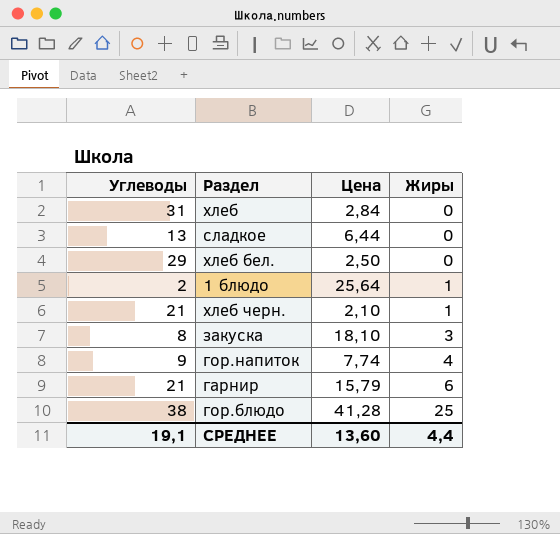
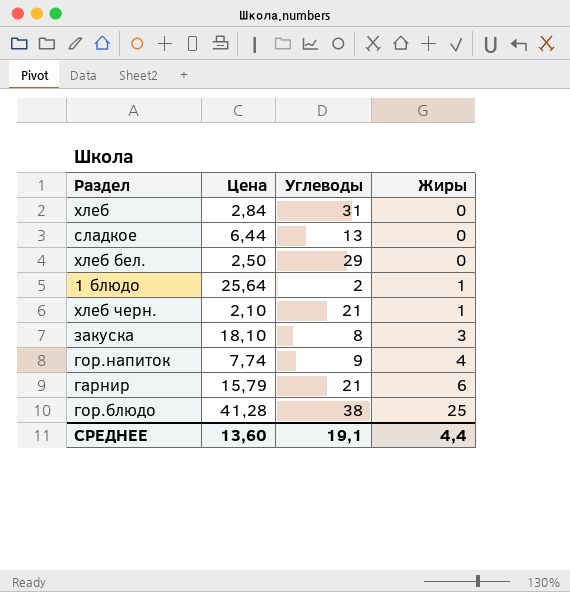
column Углеводы | position: 1 -> 3

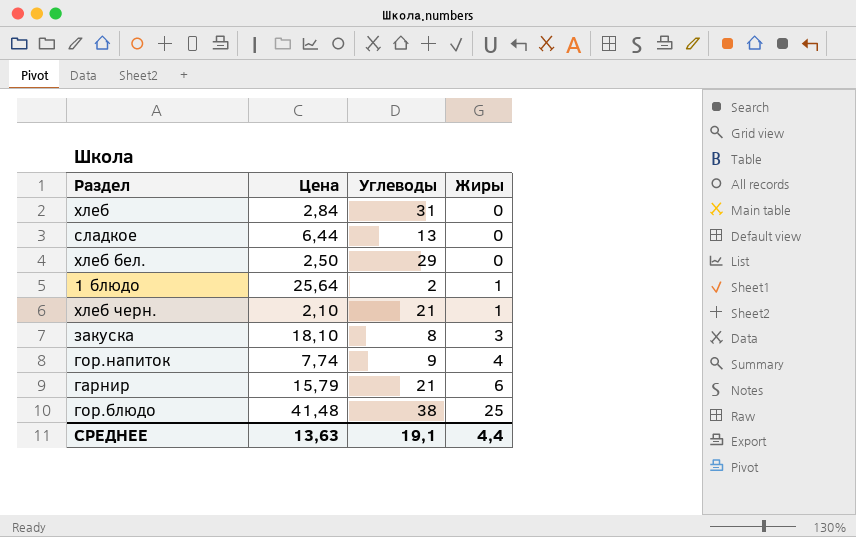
гор.блюдо | Цена: 41,28 -> 41,48
СРЕДНЕЕ | Цена: 13,60 -> 13,63

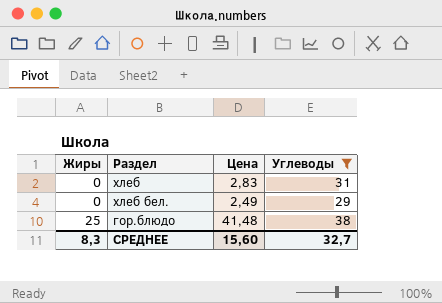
filter: none -> Углеводы >= 29
column Жиры | position: 4 -> 1
хлеб | Цена: 2,84 -> 2,83
хлеб бел. | Цена: 2,50 -> 2,49
СРЕДНЕЕ | Жиры: 4,4 -> 8,3
СРЕДНЕЕ | Цена: 13,63 -> 15,60
СРЕДНЕЕ | Углеводы: 19,1 -> 32,7

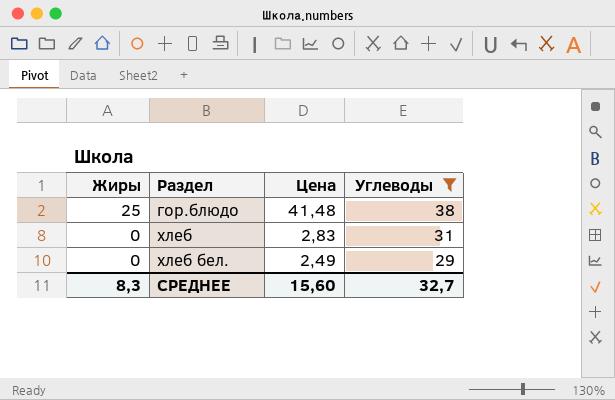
row order: Жиры ascending -> Жиры descending

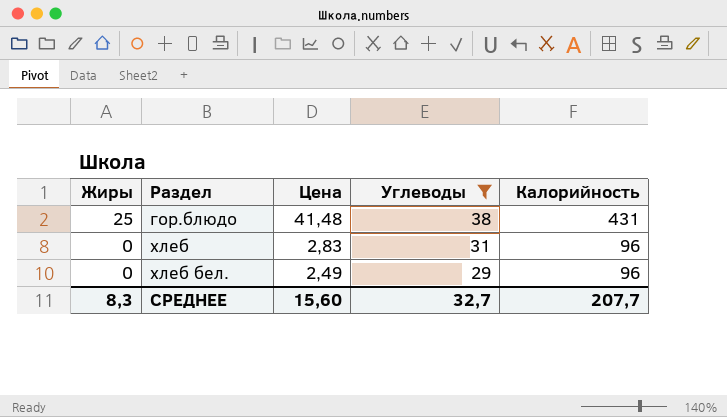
column Калорийность | position: none -> 5

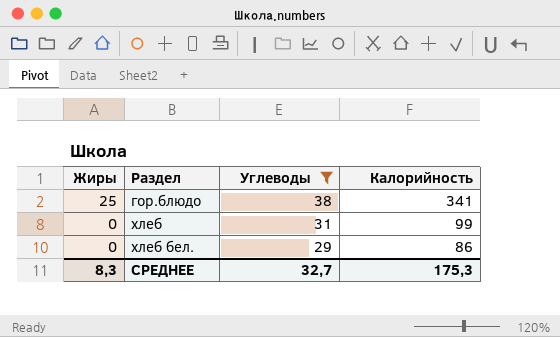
column Цена | position: 3 -> none
гор.блюдо | Калорийность: 431 -> 341
хлеб | Калорийность: 96 -> 99
хлеб бел. | Калорийность: 96 -> 86
СРЕДНЕЕ | Калорийность: 207,7 -> 175,3

